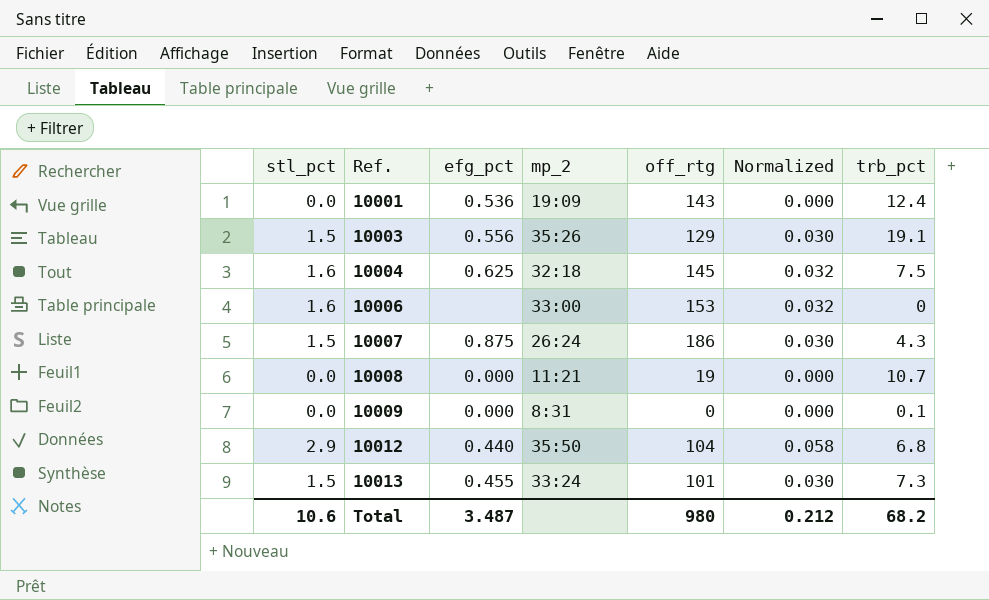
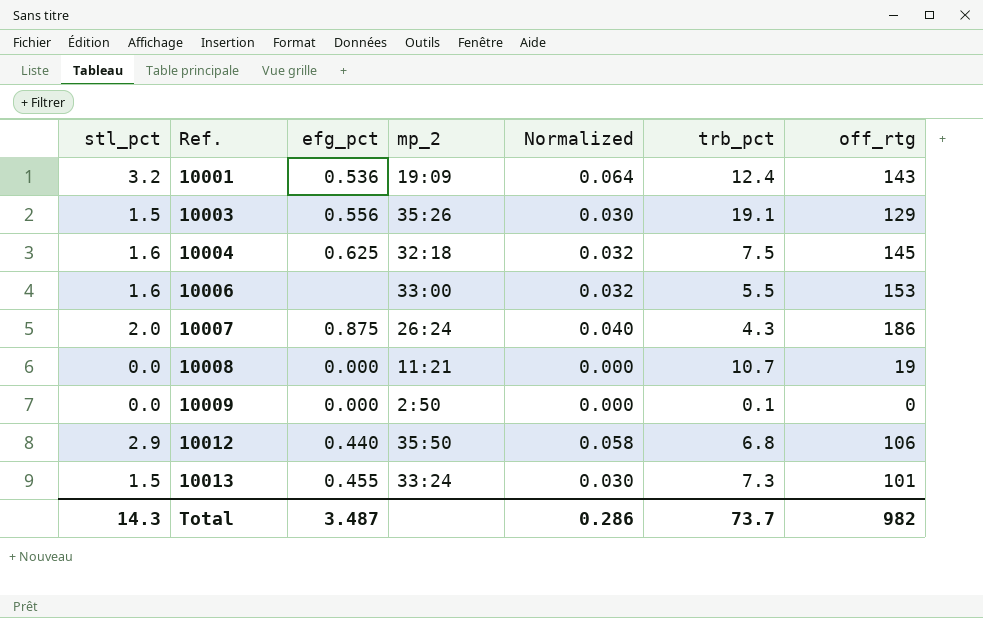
column off_rtg | position: 5 -> 7
10001 | stl_pct: 0.0 -> 3.2
10001 | Normalized: 0.000 -> 0.064
10006 | trb_pct: 0 -> 5.5
10007 | stl_pct: 1.5 -> 2.0
10007 | Normalized: 0.030 -> 0.040
10009 | mp_2: 8:31 -> 2:50
10012 | off_rtg: 104 -> 106
Total | stl_pct: 10.6 -> 14.3
Total | Normalized: 0.212 -> 0.286
Total | trb_pct: 68.2 -> 73.7
Total | off_rtg: 980 -> 982

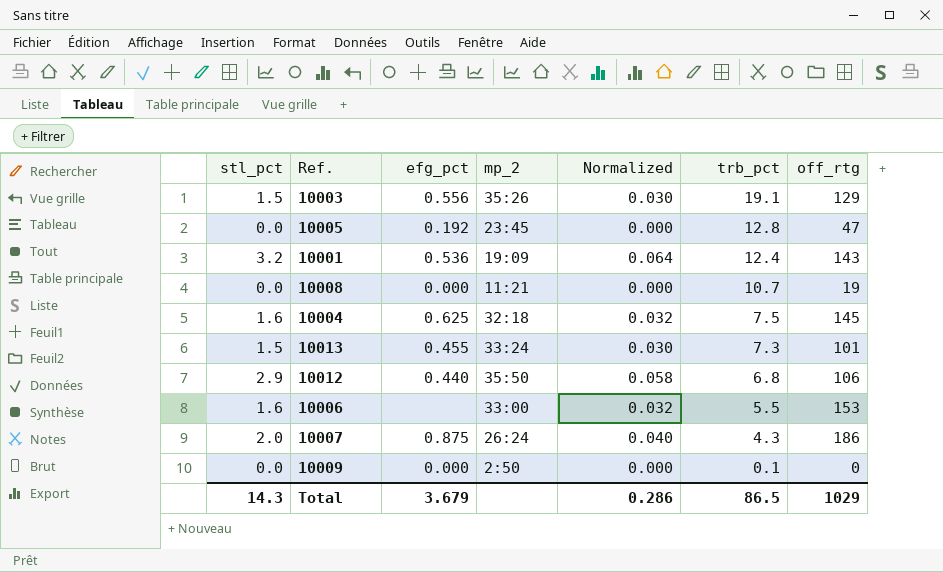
row order: Ref. ascending -> trb_pct descending
row 10005: none -> 0.0 | 0.192 | 23:45 | 0.000 | 12.8 | 47
Total | efg_pct: 3.487 -> 3.679
Total | trb_pct: 73.7 -> 86.5
Total | off_rtg: 982 -> 1029

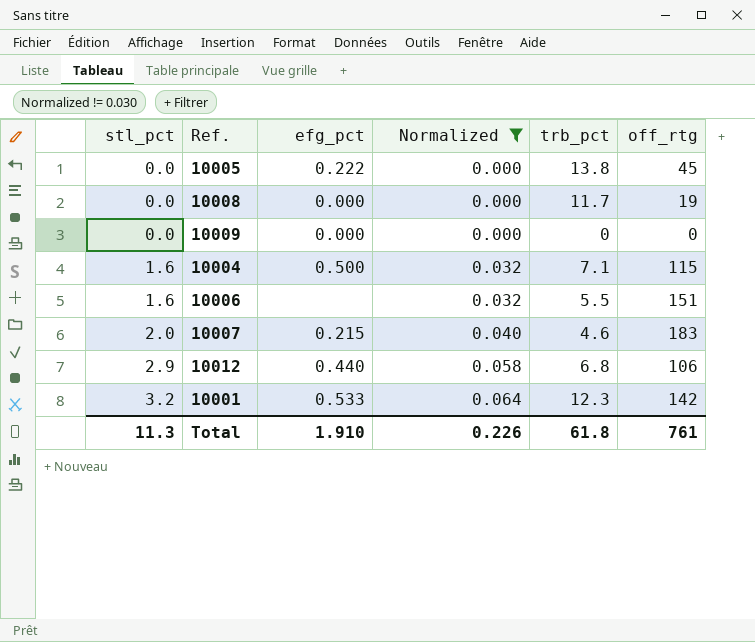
filter: none -> Normalized != 0.030
row order: trb_pct descending -> stl_pct ascending
column mp_2 | position: 4 -> none
10005 | efg_pct: 0.192 -> 0.222
10005 | trb_pct: 12.8 -> 13.8
10005 | off_rtg: 47 -> 45
10008 | trb_pct: 10.7 -> 11.7
10009 | trb_pct: 0.1 -> 0
10004 | efg_pct: 0.625 -> 0.500
10004 | trb_pct: 7.5 -> 7.1
10004 | off_rtg: 145 -> 115
10006 | off_rtg: 153 -> 151
10007 | efg_pct: 0.875 -> 0.215
10007 | trb_pct: 4.3 -> 4.6
10007 | off_rtg: 186 -> 183
10001 | efg_pct: 0.536 -> 0.533
10001 | trb_pct: 12.4 -> 12.3
10001 | off_rtg: 143 -> 142
Total | stl_pct: 14.3 -> 11.3
Total | efg_pct: 3.679 -> 1.910
Total | Normalized: 0.286 -> 0.226
Total | trb_pct: 86.5 -> 61.8
Total | off_rtg: 1029 -> 761

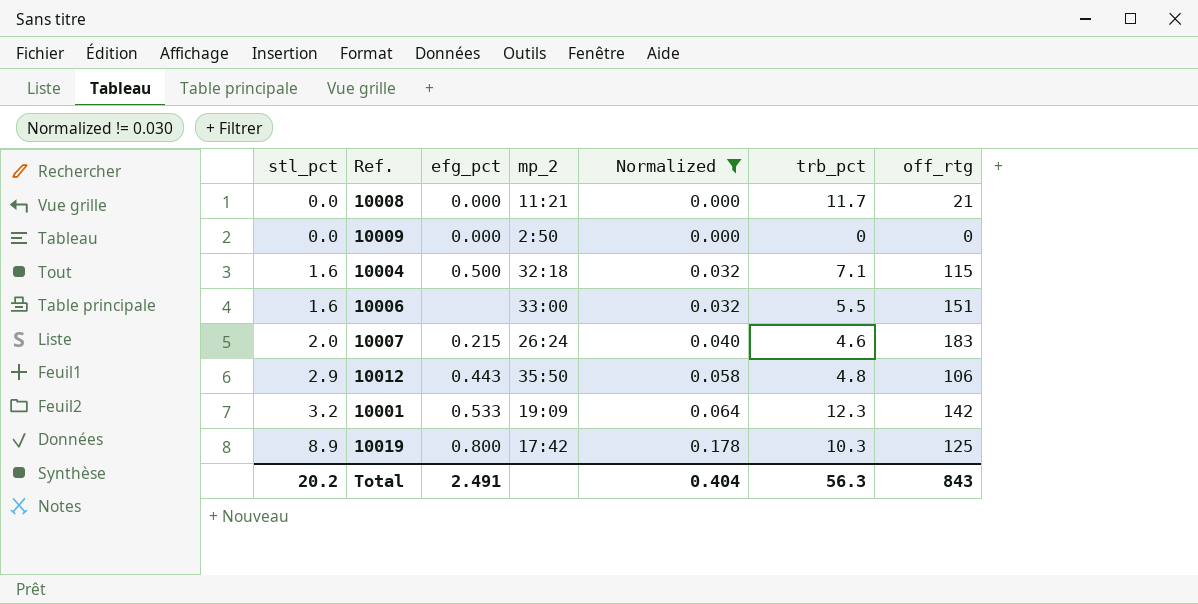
column mp_2 | position: none -> 4
row 10005: 0.0 | 0.222 | 0.000 | 13.8 | 45 -> none
10008 | off_rtg: 19 -> 21
10012 | efg_pct: 0.440 -> 0.443
10012 | trb_pct: 6.8 -> 4.8
row 10019: none -> 8.9 | 0.800 | 17:42 | 0.178 | 10.3 | 125
Total | stl_pct: 11.3 -> 20.2
Total | efg_pct: 1.910 -> 2.491
Total | Normalized: 0.226 -> 0.404
Total | trb_pct: 61.8 -> 56.3
Total | off_rtg: 761 -> 843

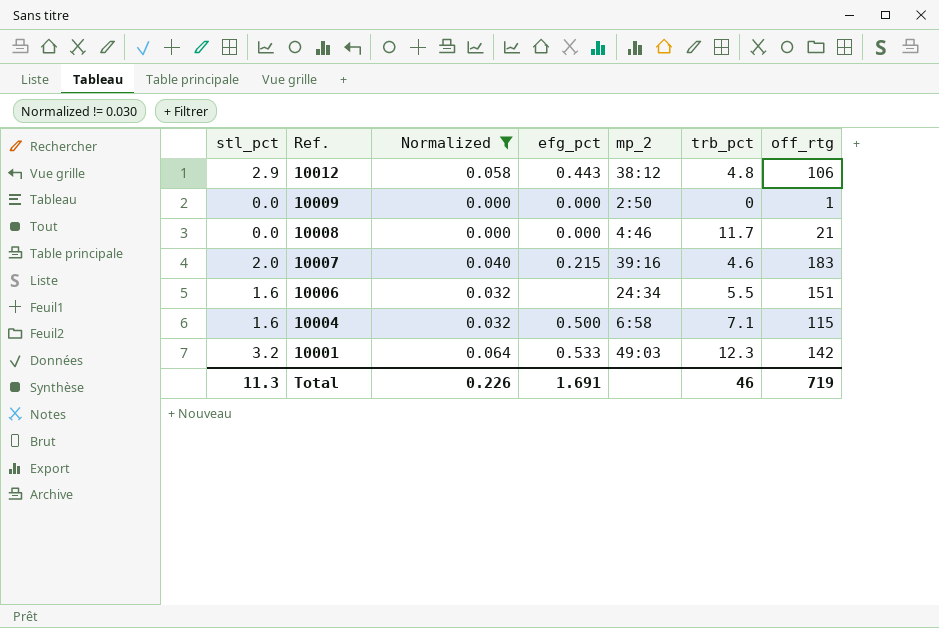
row order: stl_pct ascending -> Ref. descending
column Normalized | position: 5 -> 3
row 10019: 8.9 | 0.800 | 17:42 | 0.178 | 10.3 | 125 -> none
10012 | mp_2: 35:50 -> 38:12
10009 | off_rtg: 0 -> 1
10008 | mp_2: 11:21 -> 4:46
10007 | mp_2: 26:24 -> 39:16
10006 | mp_2: 33:00 -> 24:34
10004 | mp_2: 32:18 -> 6:58
10001 | mp_2: 19:09 -> 49:03
Total | stl_pct: 20.2 -> 11.3
Total | Normalized: 0.404 -> 0.226
Total | efg_pct: 2.491 -> 1.691
Total | trb_pct: 56.3 -> 46
Total | off_rtg: 843 -> 719

